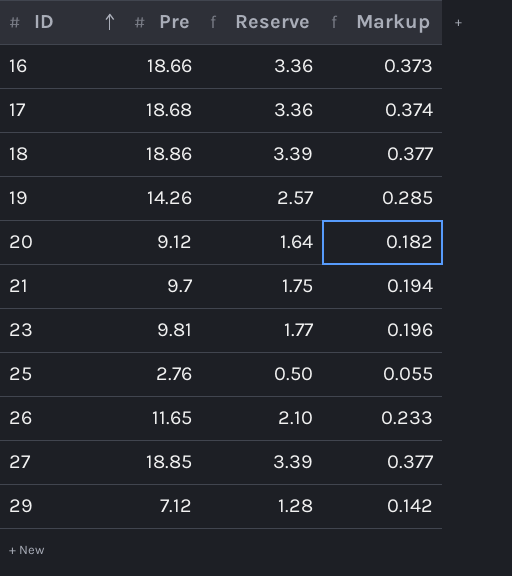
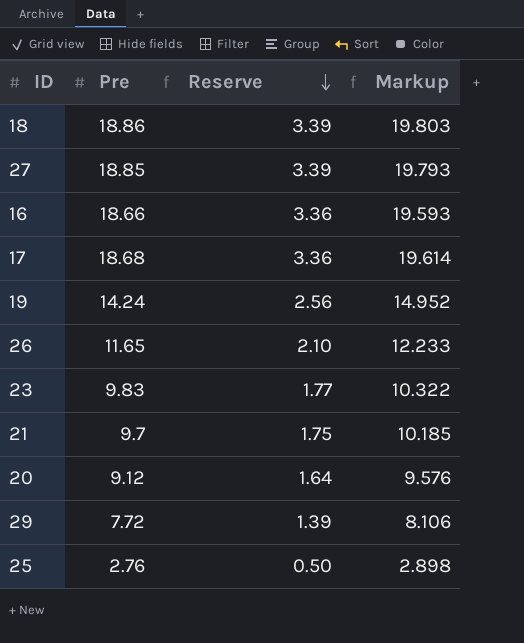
row order: ID ascending -> Reserve descending
column Markup | formula: [Pre] * 0.02 -> [Pre] * 1.05
19 | Pre: 14.26 -> 14.24
19 | Reserve: 2.57 -> 2.56
23 | Pre: 9.81 -> 9.83
29 | Pre: 7.12 -> 7.72
29 | Reserve: 1.28 -> 1.39

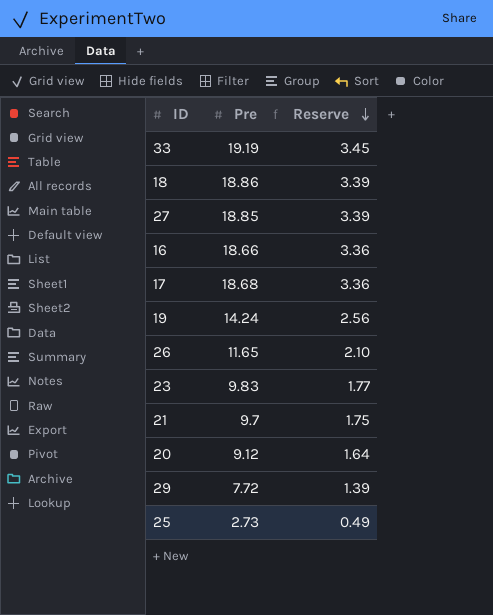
column Markup | formula: [Pre] * 1.05 -> none
row 33: none -> 19.19 | 3.45
25 | Pre: 2.76 -> 2.73
25 | Reserve: 0.50 -> 0.49

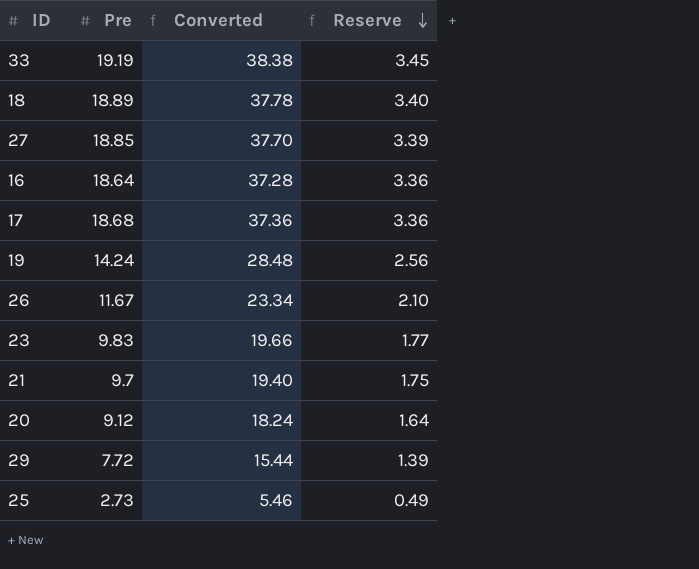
column Converted | formula: none -> [Pre] * 2
18 | Pre: 18.86 -> 18.89
18 | Reserve: 3.39 -> 3.40
16 | Pre: 18.66 -> 18.64
26 | Pre: 11.65 -> 11.67

